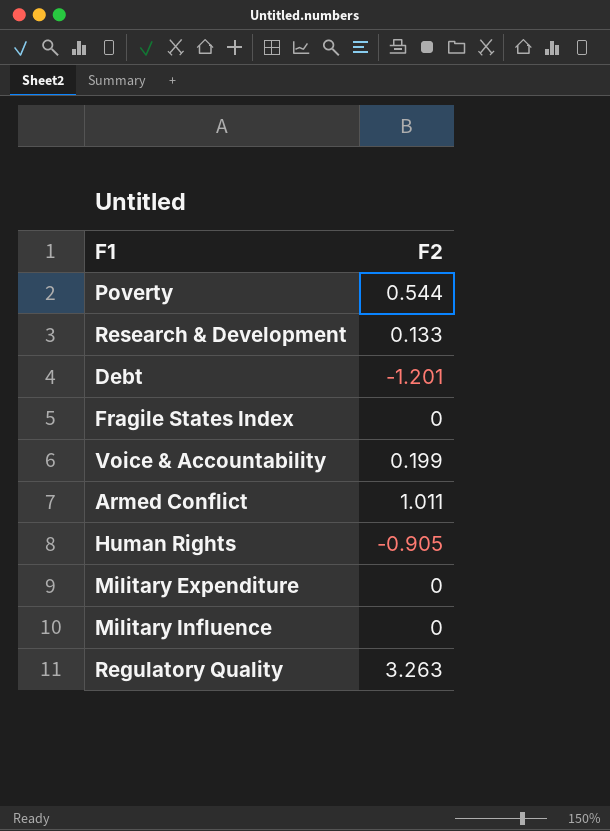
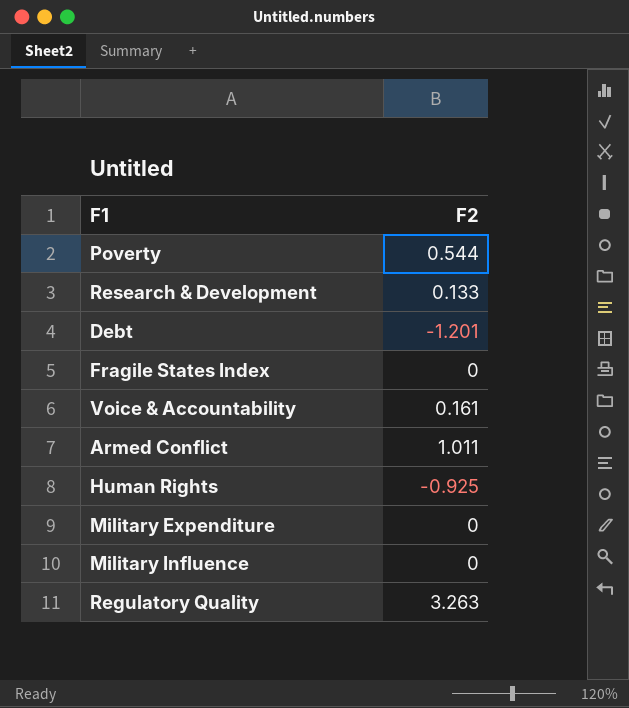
Voice & Accountability | F2: 0.199 -> 0.161
Human Rights | F2: -0.905 -> -0.925

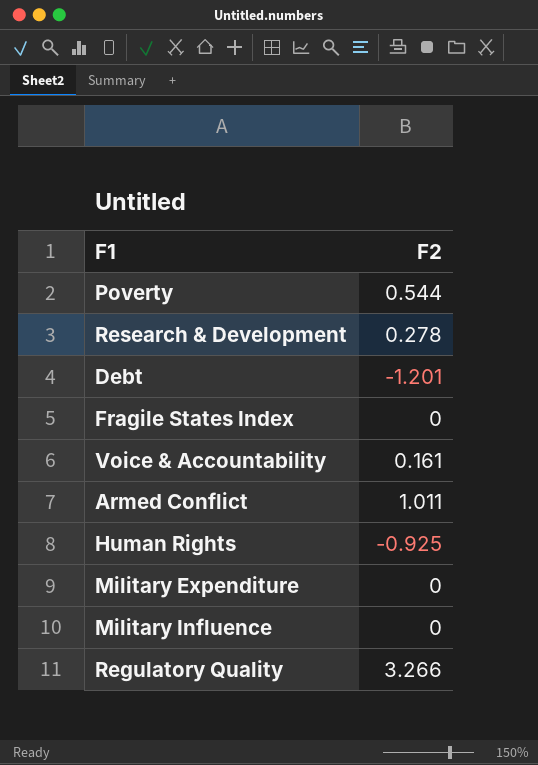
Research & Development | F2: 0.133 -> 0.278
Regulatory Quality | F2: 3.263 -> 3.266

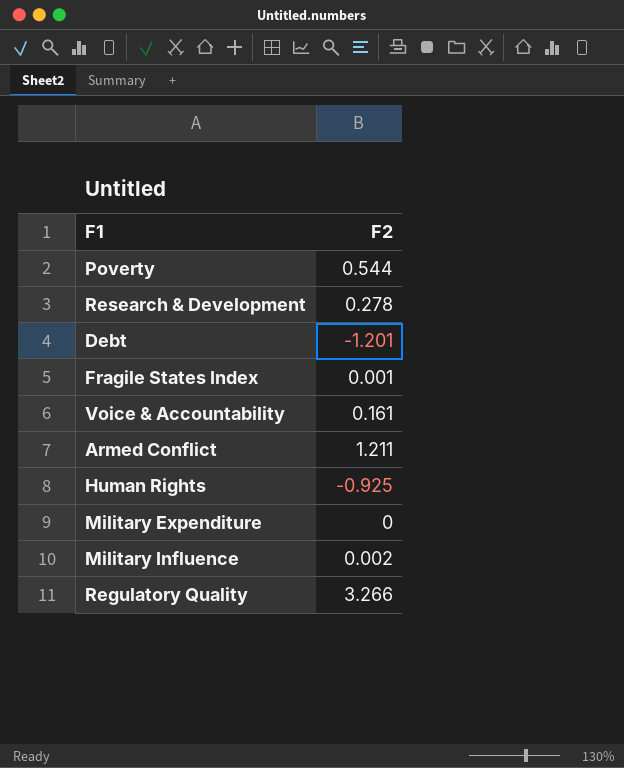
Fragile States Index | F2: 0 -> 0.001
Armed Conflict | F2: 1.011 -> 1.211
Military Influence | F2: 0 -> 0.002

